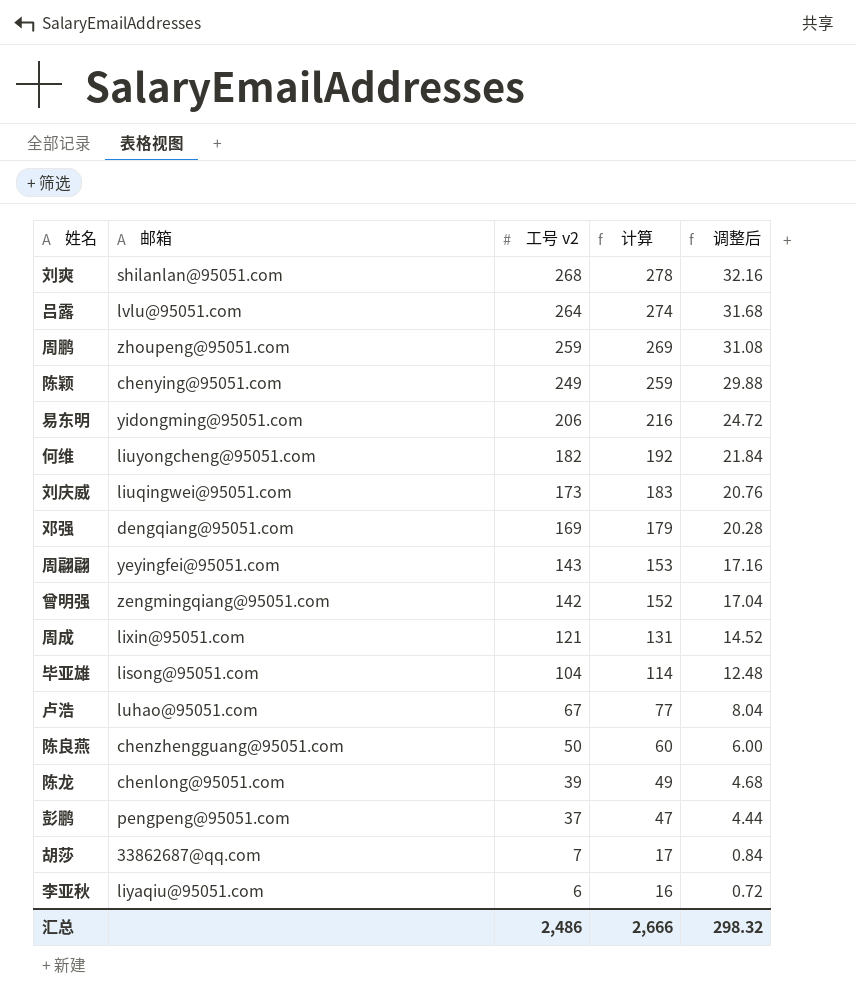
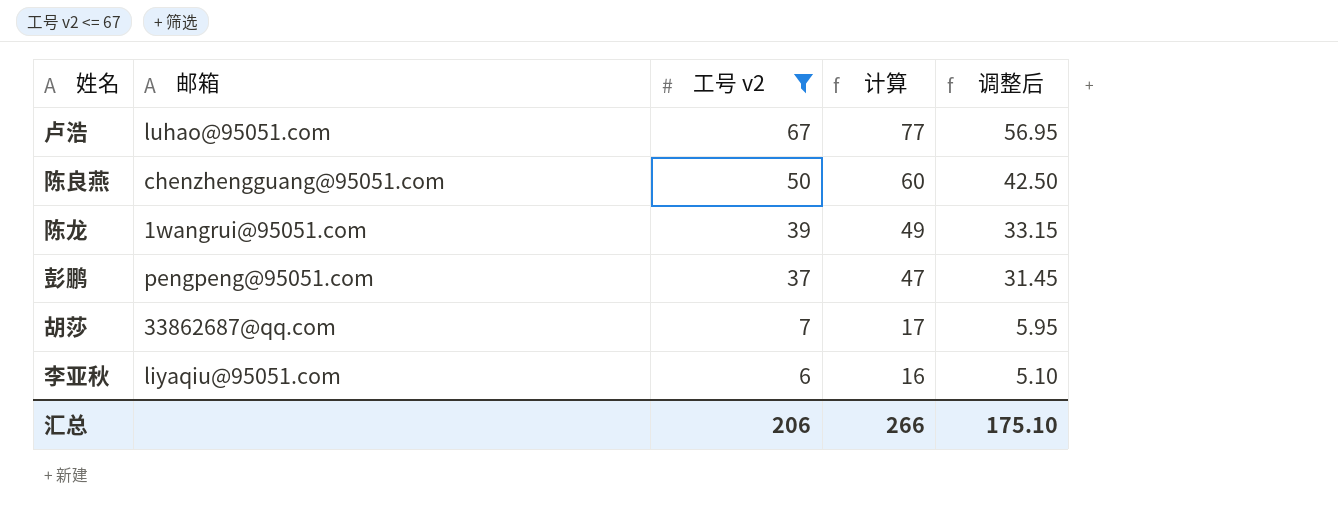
filter: none -> 工号 v2 <= 67
column 调整后 | formula: [工号 v2] * 0.12 -> [工号 v2] * 0.85
陈龙 | 邮箱: chenlong@95051.com -> 1wangrui@95051.com
汇总 | 工号 v2: 2,486 -> 206
汇总 | 计算: 2,666 -> 266
汇总 | 调整后: 298.32 -> 175.10

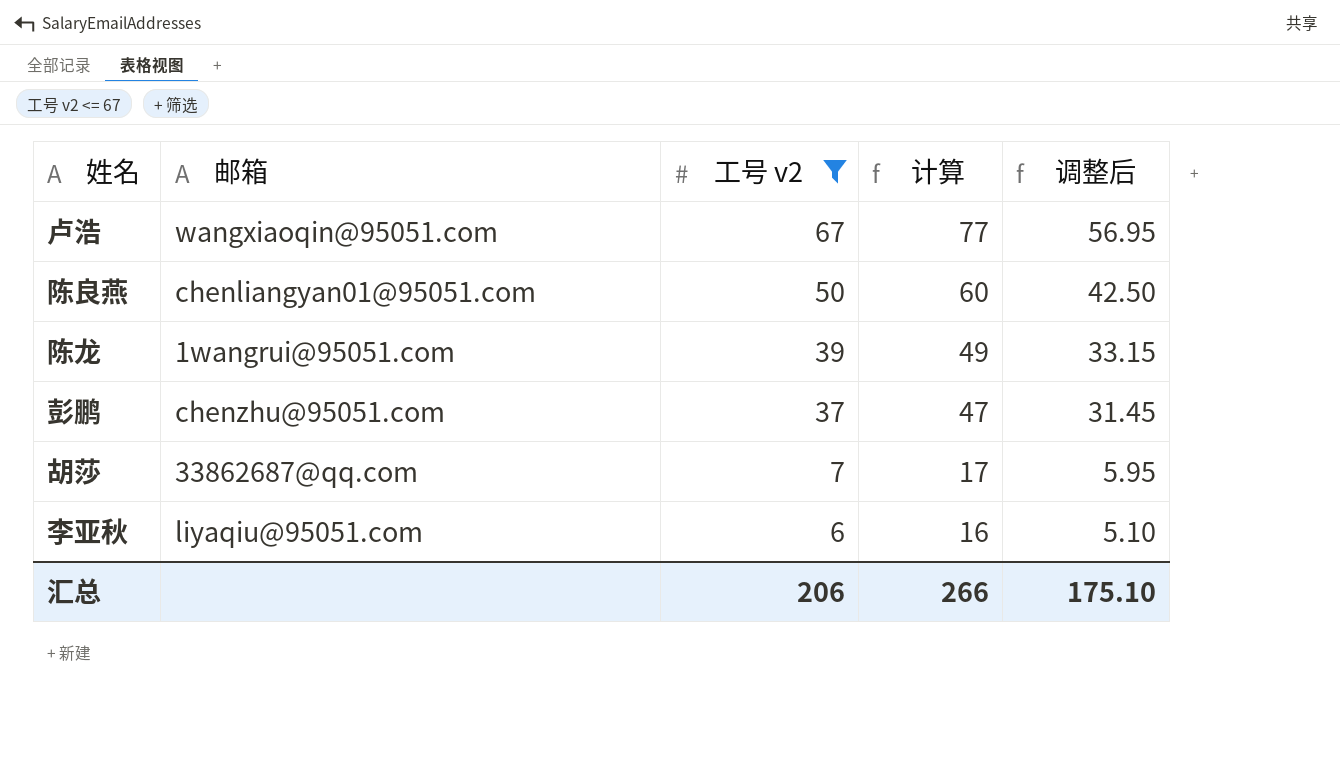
卢浩 | 邮箱: luhao@95051.com -> wangxiaoqin@95051.com
陈良燕 | 邮箱: chenzhengguang@95051.com -> chenliangyan01@95051.com
彭鹏 | 邮箱: pengpeng@95051.com -> chenzhu@95051.com

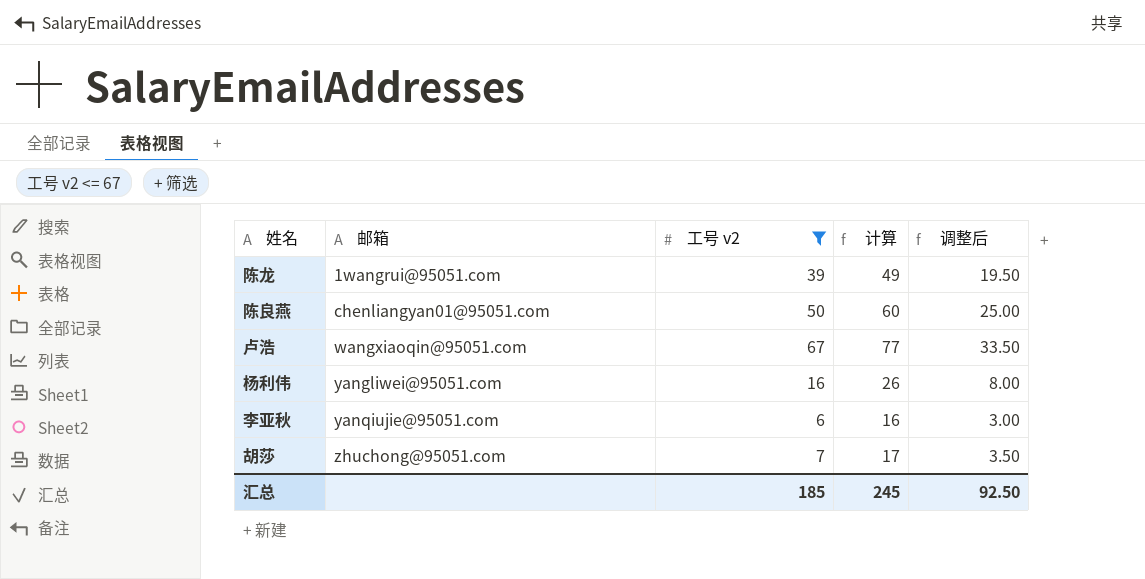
row order: 工号 v2 descending -> 邮箱 ascending
column 调整后 | formula: [工号 v2] * 0.85 -> [工号 v2] * 0.5
row 彭鹏: chenzhu@95051.com | 37 | 47 | 31.45 -> none
row 杨利伟: none -> yangliwei@95051.com | 16 | 26 | 8.00
李亚秋 | 邮箱: liyaqiu@95051.com -> yanqiujie@95051.com
胡莎 | 邮箱: 33862687@qq.com -> zhuchong@95051.com
汇总 | 工号 v2: 206 -> 185
汇总 | 计算: 266 -> 245
汇总 | 调整后: 175.10 -> 92.50

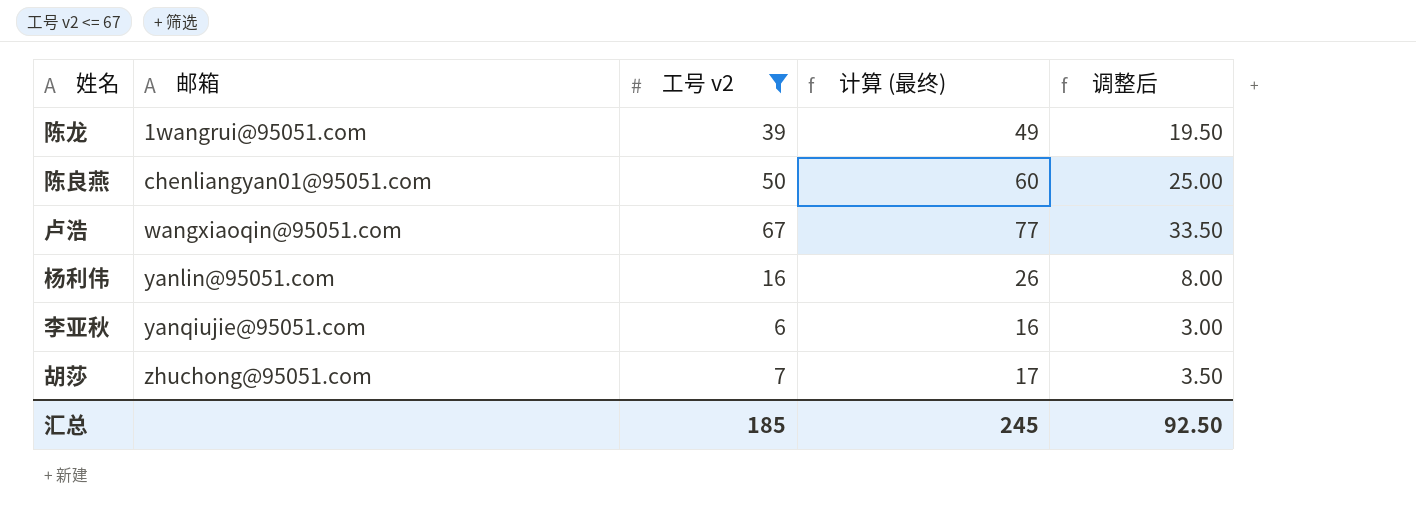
column name: 计算 -> 计算 (最终)
杨利伟 | 邮箱: yangliwei@95051.com -> yanlin@95051.com

